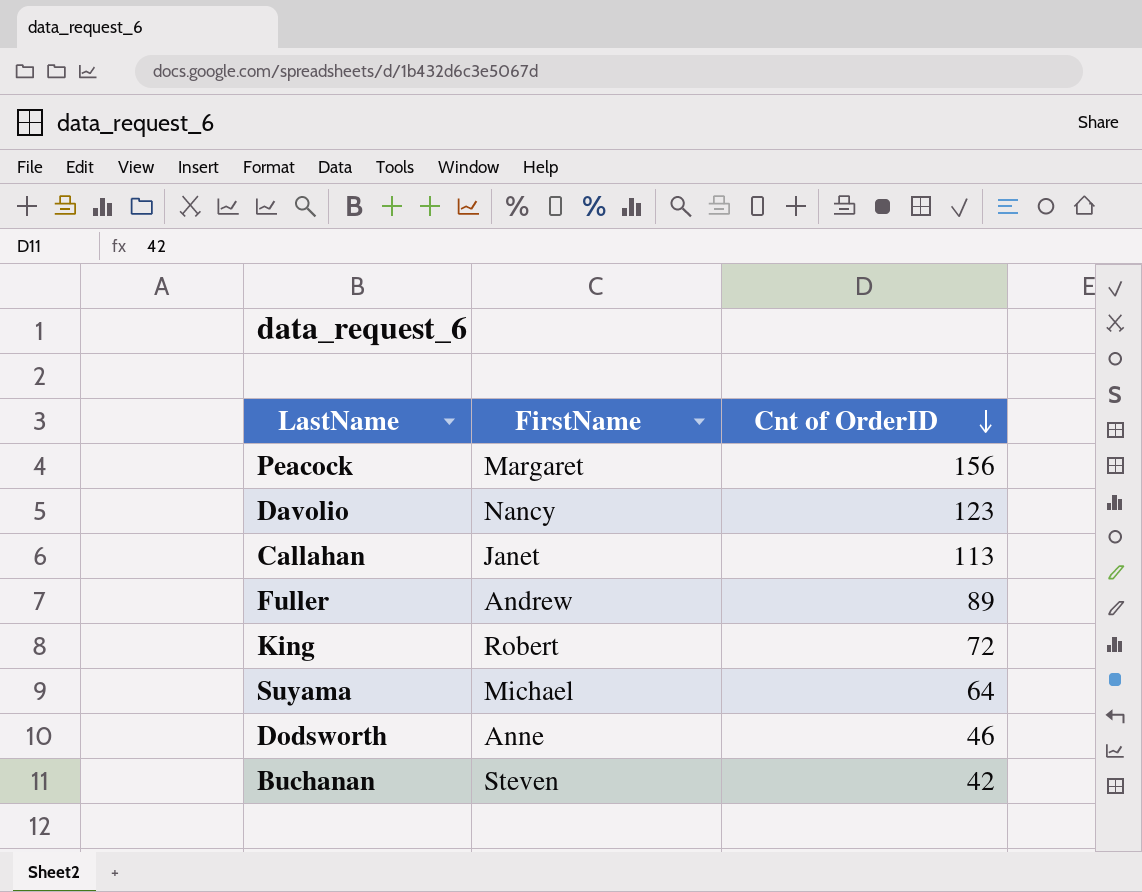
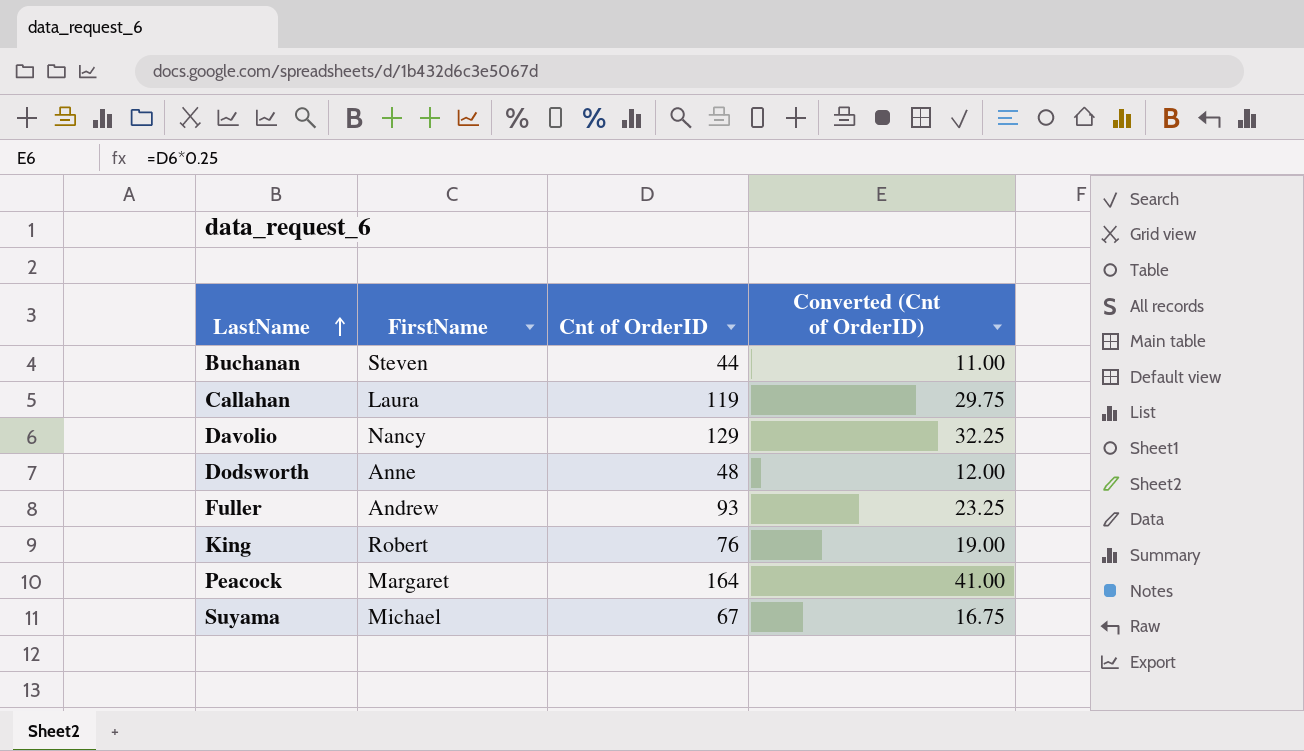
row order: Cnt of OrderID descending -> LastName ascending
column Converted (Cnt of OrderID) | formula: none -> [Cnt of OrderID] * 0.25
Buchanan | Cnt of OrderID: 42 -> 44
Callahan | FirstName: Janet -> Laura
Callahan | Cnt of OrderID: 113 -> 119
Davolio | Cnt of OrderID: 123 -> 129
Dodsworth | Cnt of OrderID: 46 -> 48
Fuller | Cnt of OrderID: 89 -> 93
King | Cnt of OrderID: 72 -> 76
Peacock | Cnt of OrderID: 156 -> 164
Suyama | Cnt of OrderID: 64 -> 67

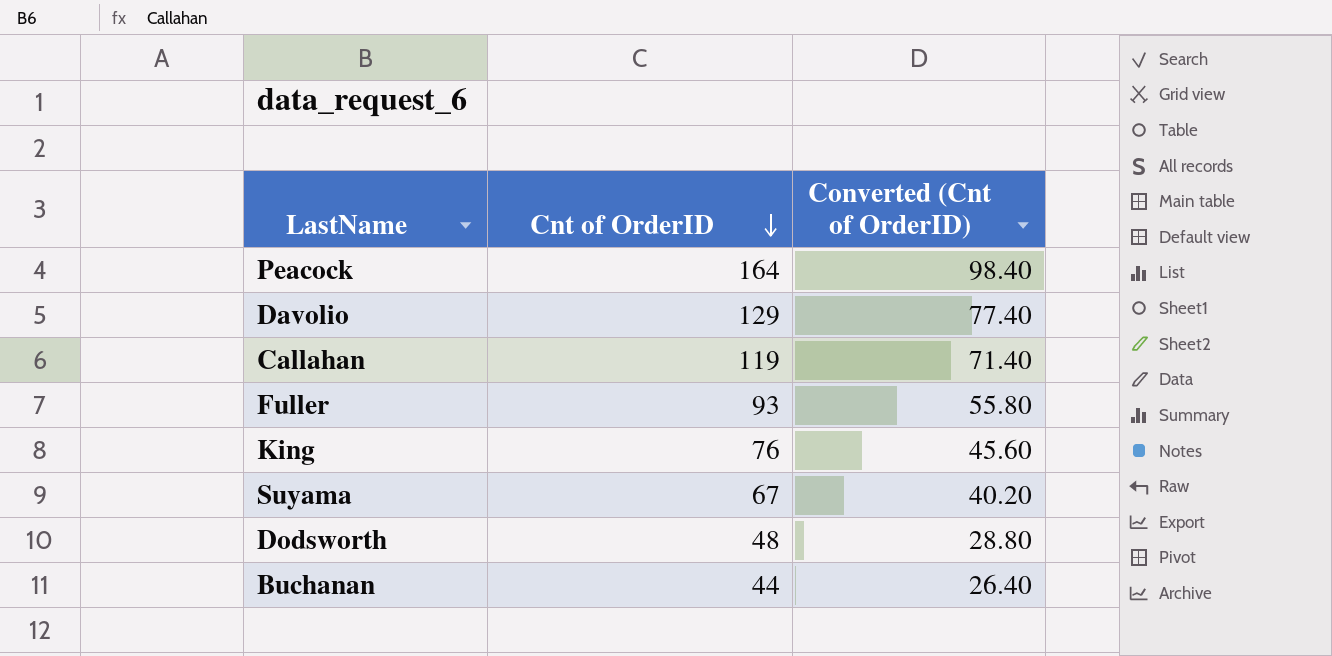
row order: LastName ascending -> Cnt of OrderID descending
column FirstName | position: 2 -> none
column Converted (Cnt of OrderID) | formula: [Cnt of OrderID] * 0.25 -> [Cnt of OrderID] * 0.6

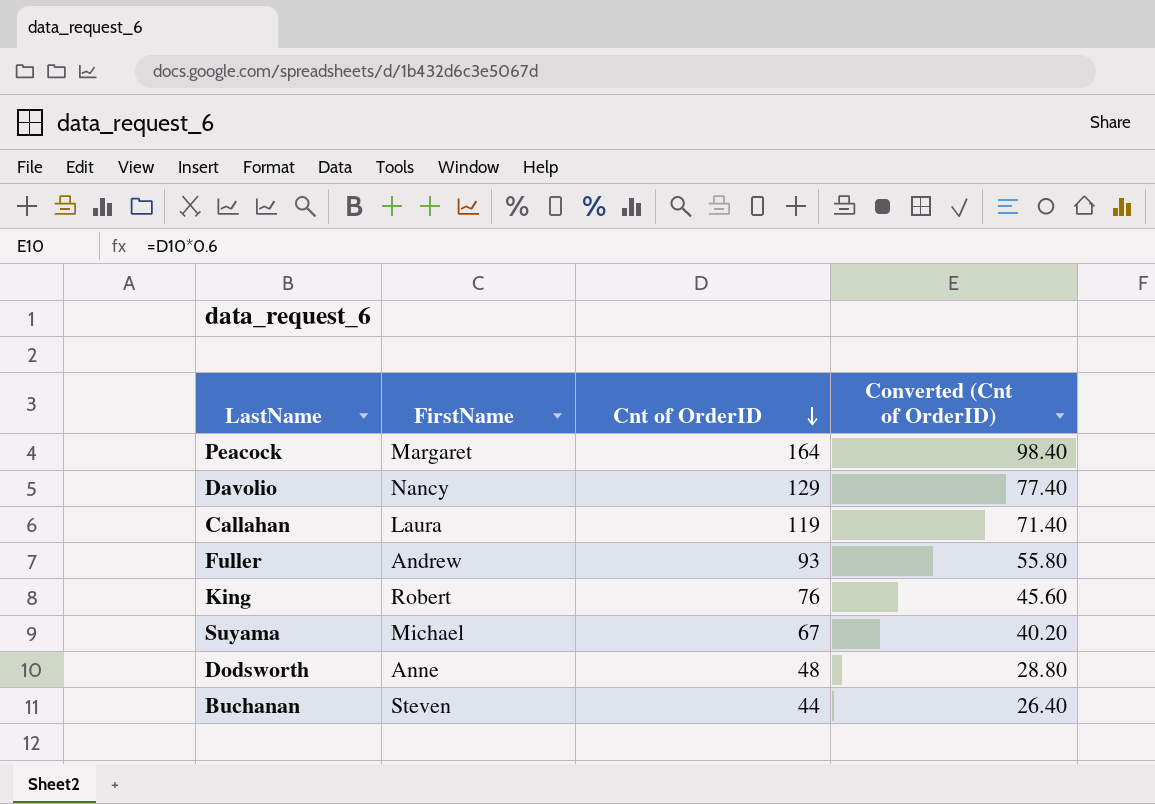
column FirstName | position: none -> 2

